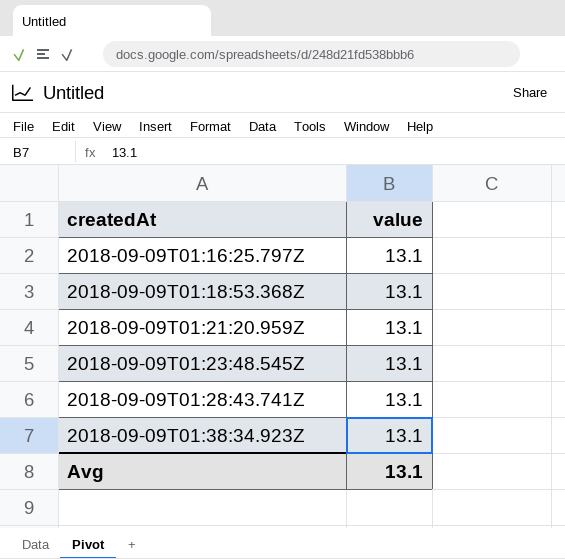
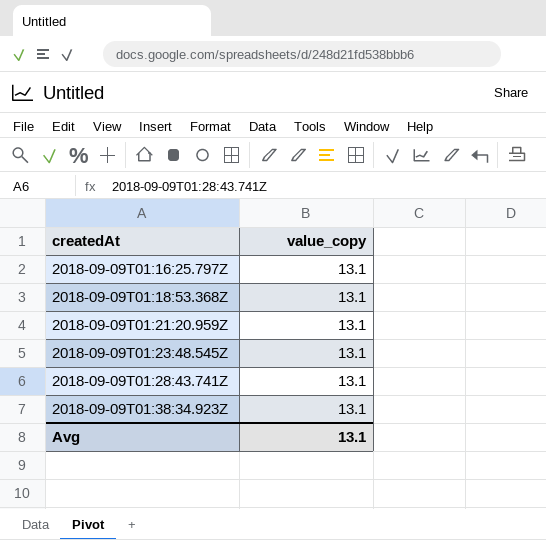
column name: value -> value_copy

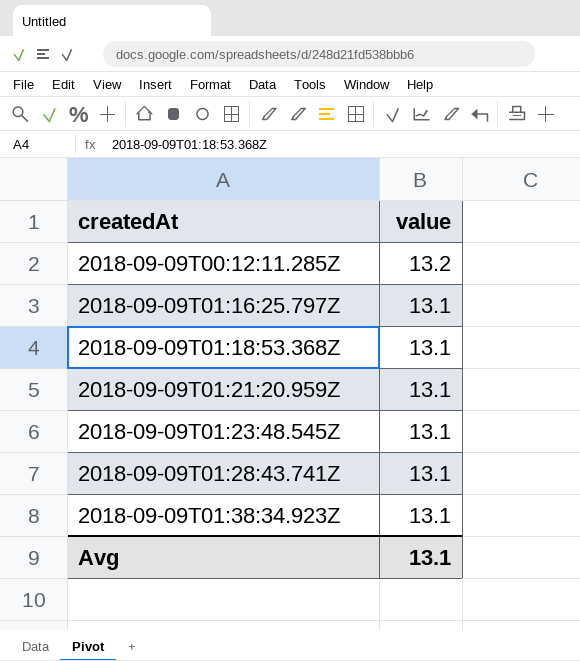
column name: value_copy -> value
row 2018-09-09T00:12:11.285Z: none -> 13.2

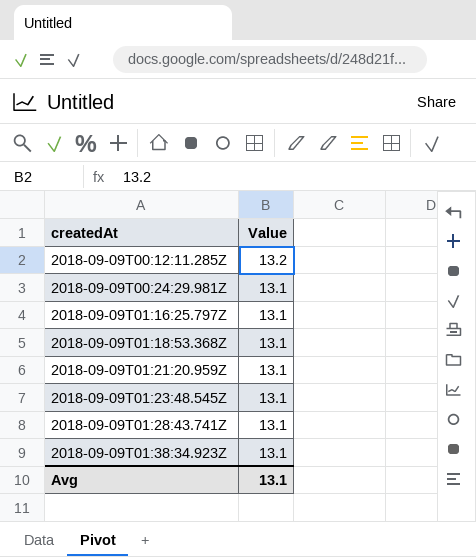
column name: value -> Value
row 2018-09-09T00:24:29.981Z: none -> 13.1

